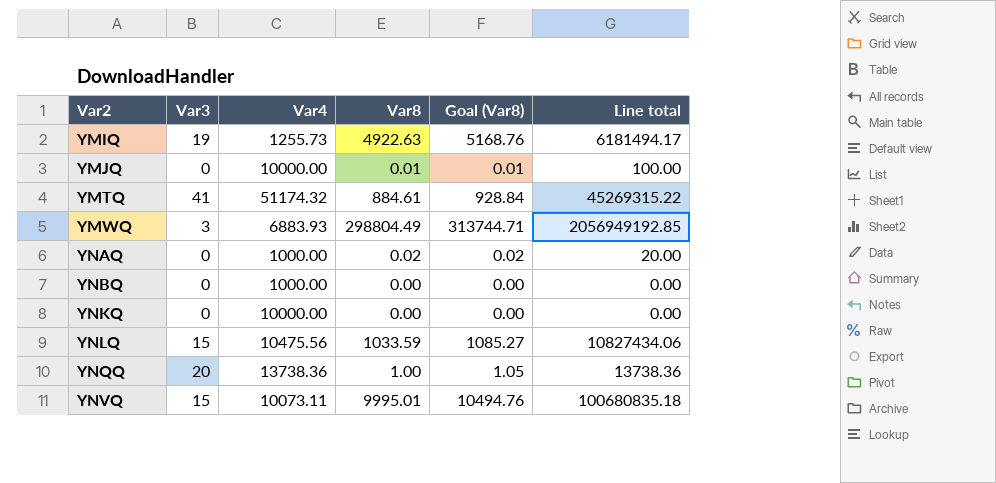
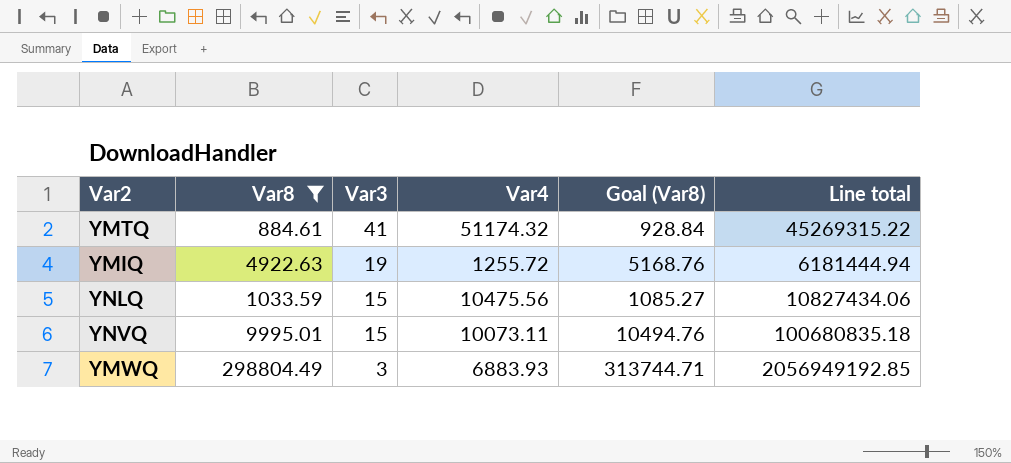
filter: none -> Var8 >= 884.61
row order: Var2 ascending -> Var3 descending
column Var8 | position: 4 -> 2
YMIQ | Var4: 1255.73 -> 1255.72
YMIQ | Line total: 6181494.17 -> 6181444.94

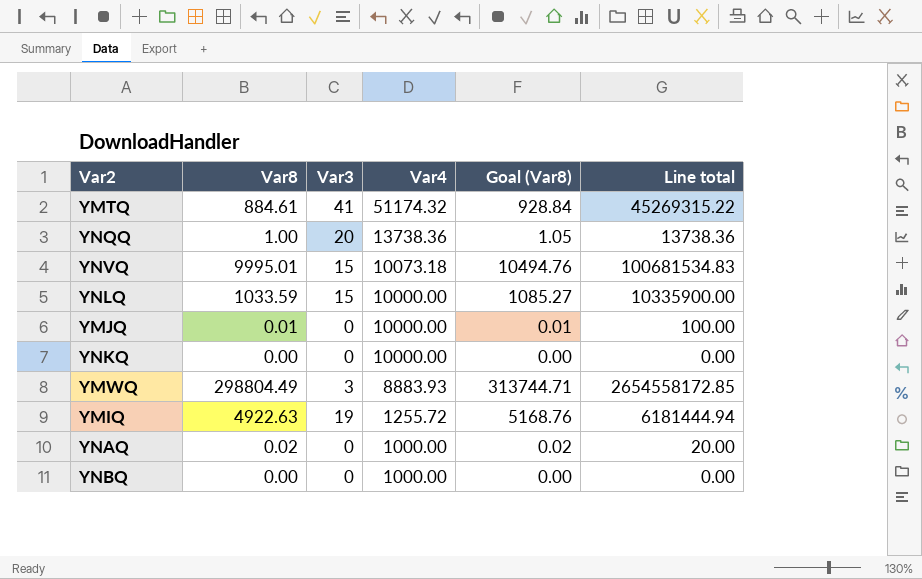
filter: Var8 >= 884.61 -> none
row order: Var3 descending -> Var4 descending
YNVQ | Var4: 10073.11 -> 10073.18
YNVQ | Line total: 100680835.18 -> 100681534.83
YNLQ | Var4: 10475.56 -> 10000.00
YNLQ | Line total: 10827434.06 -> 10335900.00
YMWQ | Var4: 6883.93 -> 8883.93
YMWQ | Line total: 2056949192.85 -> 2654558172.85

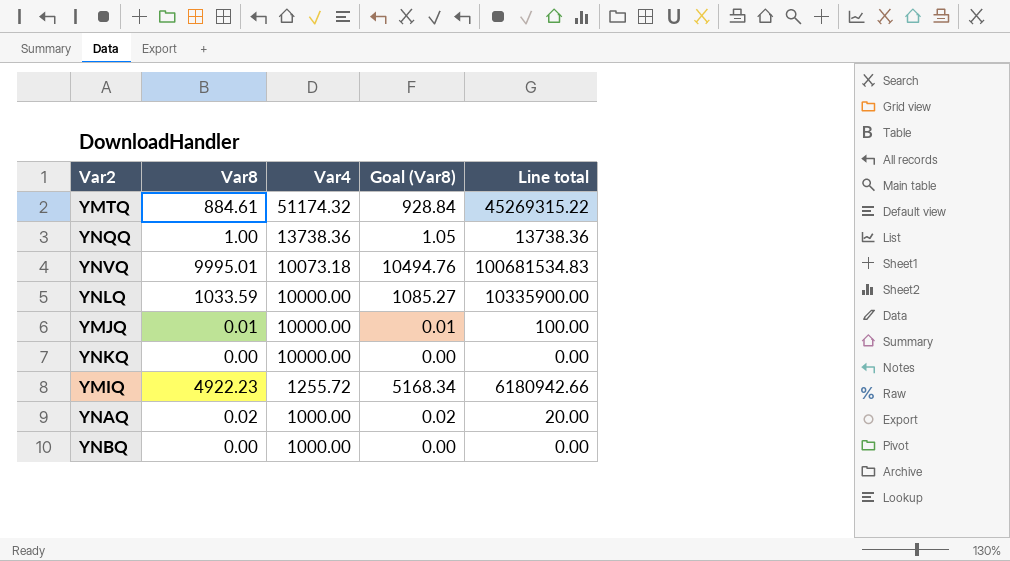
column Var3 | position: 3 -> none
row YMWQ: 298804.49 | 3 | 8883.93 | 313744.71 | 2654558172.85 -> none
YMIQ | Var8: 4922.63 -> 4922.23
YMIQ | Goal (Var8): 5168.76 -> 5168.34
YMIQ | Line total: 6181444.94 -> 6180942.66

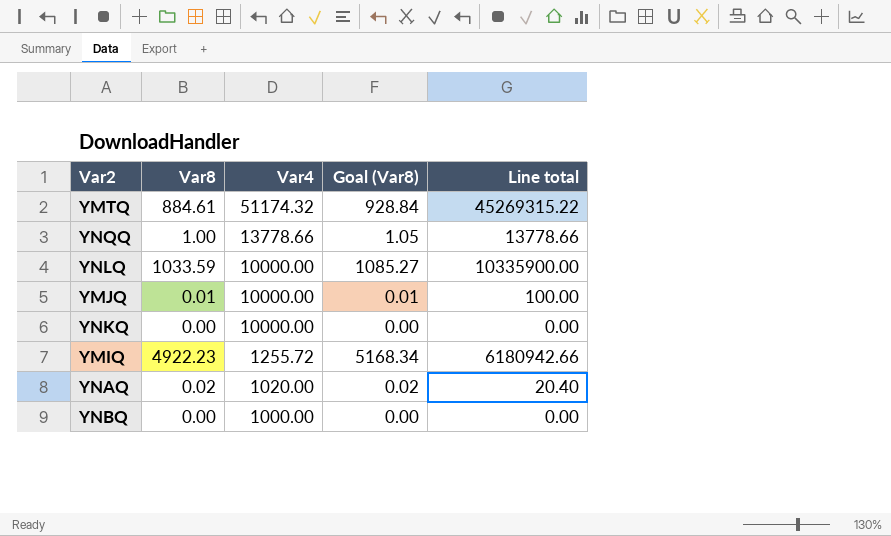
row YNVQ: 9995.01 | 10073.18 | 10494.76 | 100681534.83 -> none
YNQQ | Var4: 13738.36 -> 13778.66
YNQQ | Line total: 13738.36 -> 13778.66
YNAQ | Var4: 1000.00 -> 1020.00
YNAQ | Line total: 20.00 -> 20.40

